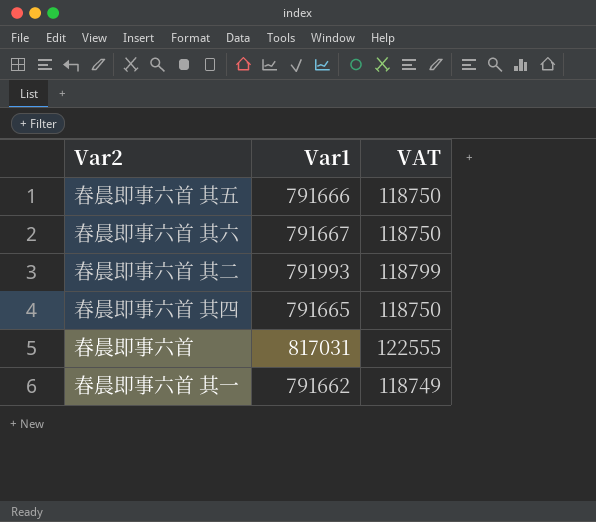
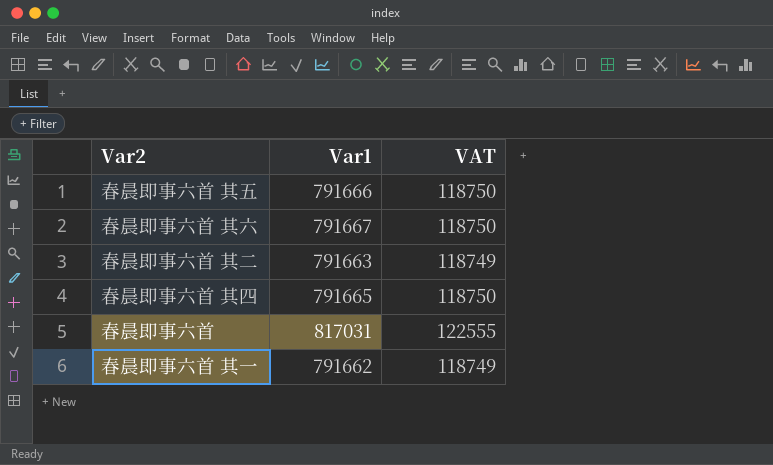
春晨即事六首 其二 | Var1: 791993 -> 791663
春晨即事六首 其二 | VAT: 118799 -> 118749

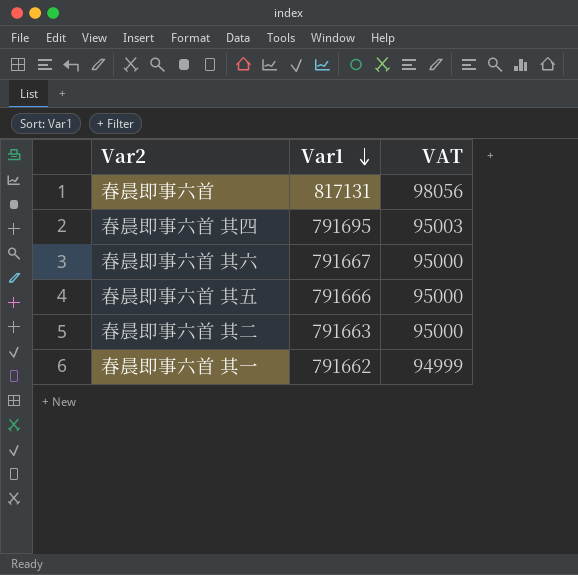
row order: none -> Var1 descending
column VAT | formula: [Var1] * 0.15 -> [Var1] * 0.12
春晨即事六首 | Var1: 817031 -> 817131
春晨即事六首 其四 | Var1: 791665 -> 791695

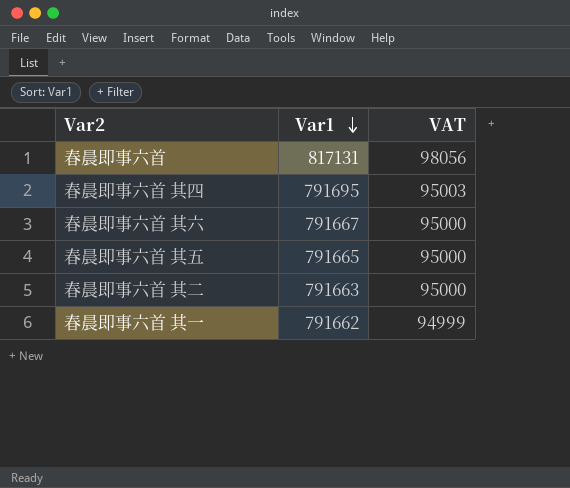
春晨即事六首 其五 | Var1: 791666 -> 791665

